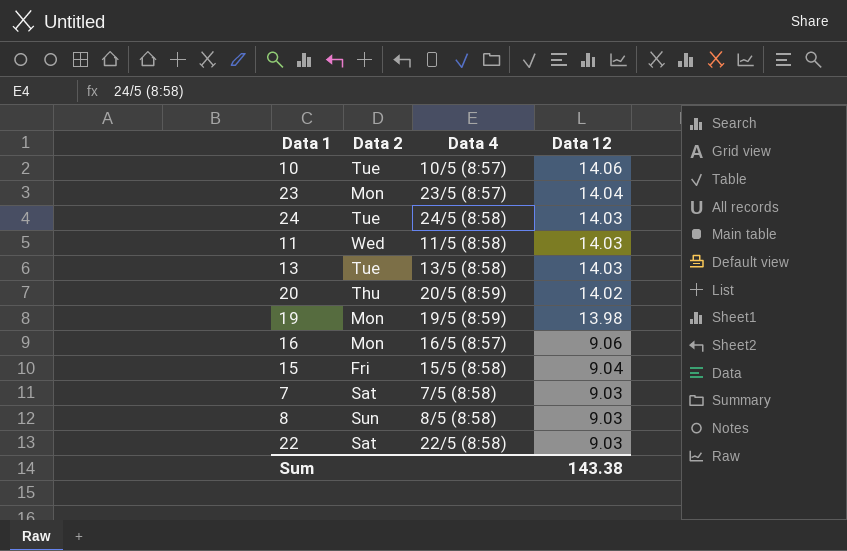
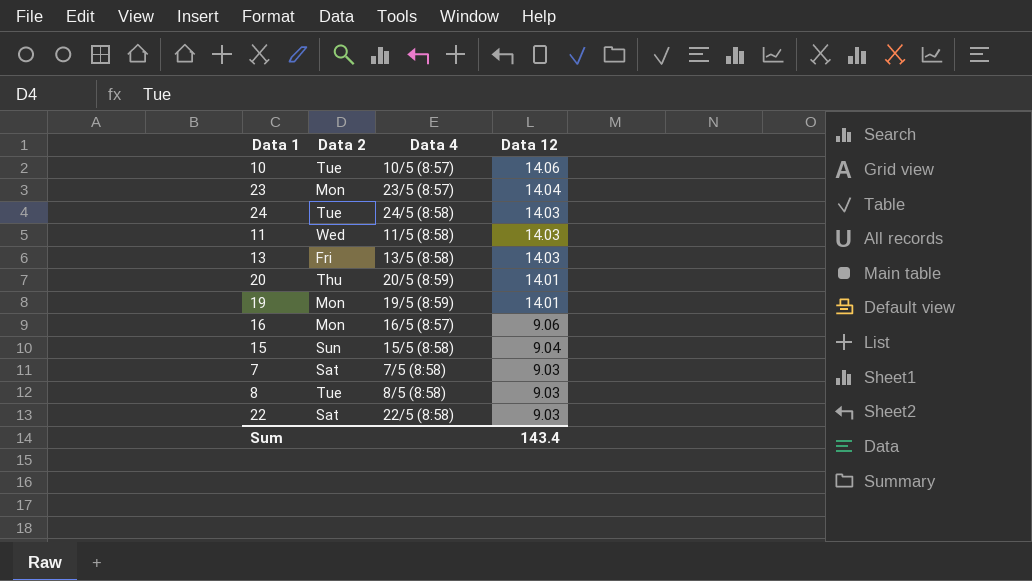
13 | Data 2: Tue -> Fri
20 | Data 12: 14.02 -> 14.01
19 | Data 12: 13.98 -> 14.01
15 | Data 2: Fri -> Sun
8 | Data 2: Sun -> Tue
Sum | Data 12: 143.38 -> 143.4

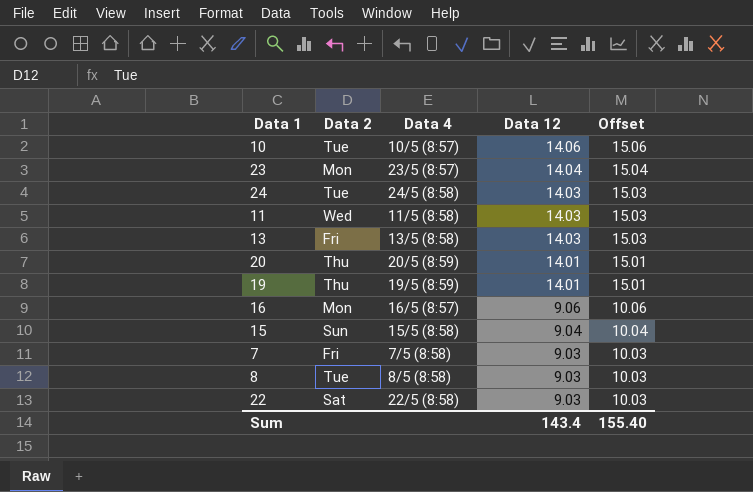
column Offset | formula: none -> [Data 12] + 1
19 | Data 2: Mon -> Thu
7 | Data 2: Sat -> Fri

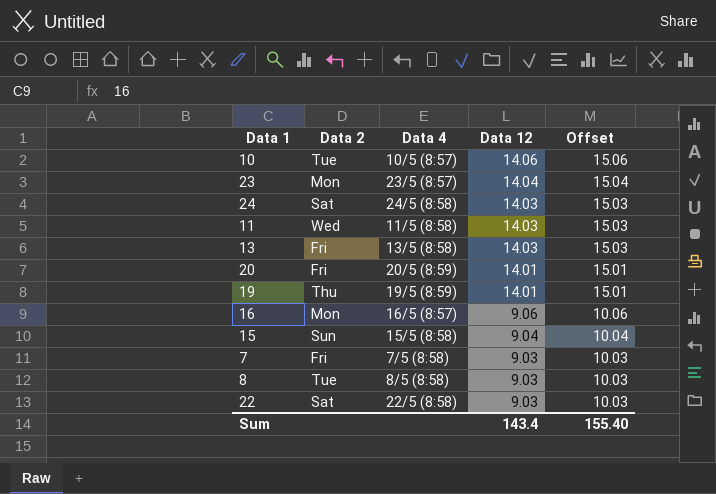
24 | Data 2: Tue -> Sat
20 | Data 2: Thu -> Fri

